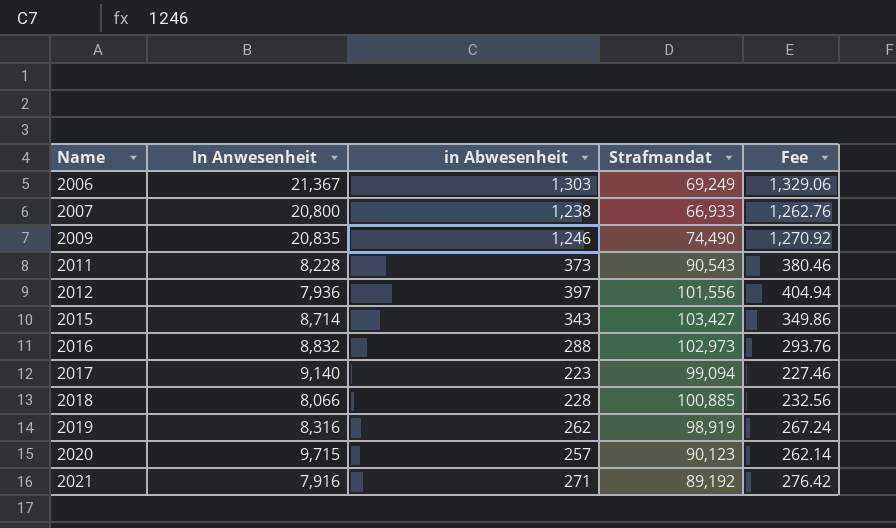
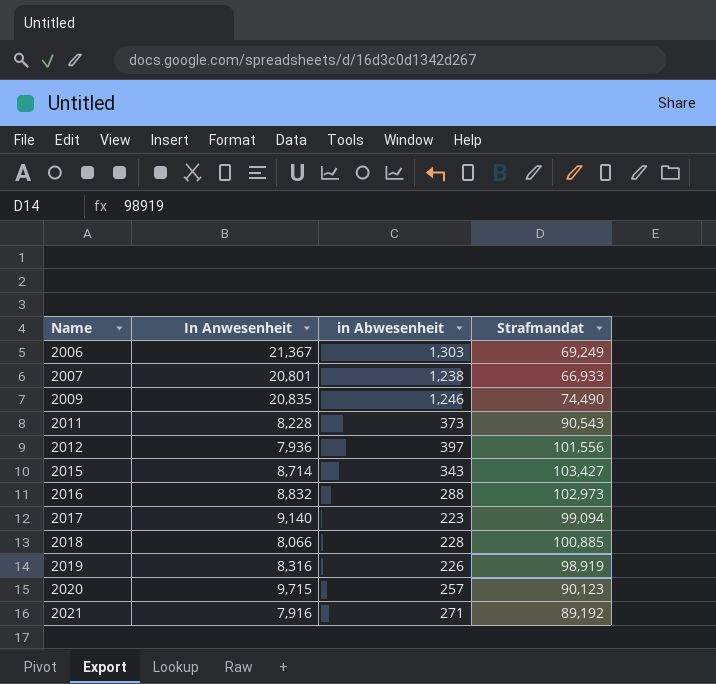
column Fee | formula: [in Abwesenheit] * 1.02 -> none
2007 | In Anwesenheit: 20,800 -> 20,801
2019 | in Abwesenheit: 262 -> 226

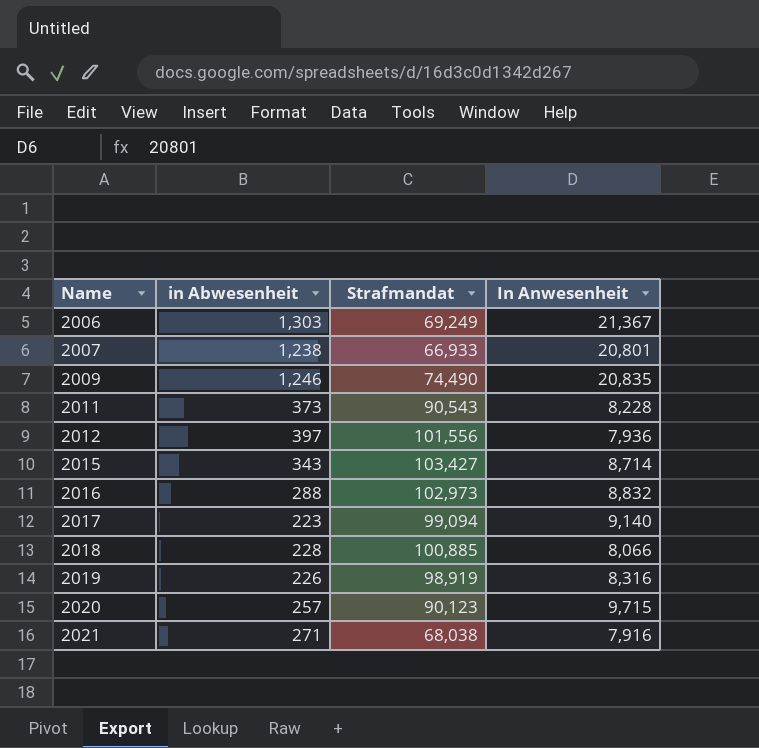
column In Anwesenheit | position: 2 -> 4
2021 | Strafmandat: 89,192 -> 68,038

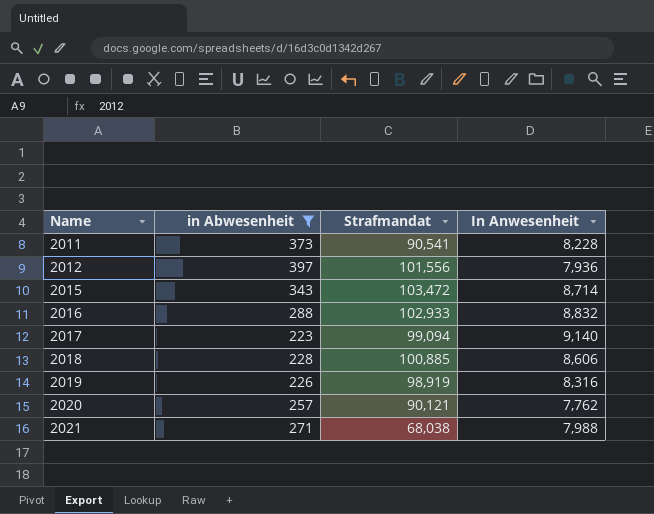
filter: none -> in Abwesenheit <= 397
2011 | Strafmandat: 90,543 -> 90,541
2015 | Strafmandat: 103,427 -> 103,472
2016 | Strafmandat: 102,973 -> 102,933
2018 | In Anwesenheit: 8,066 -> 8,606
2020 | Strafmandat: 90,123 -> 90,121
2020 | In Anwesenheit: 9,715 -> 7,762
2021 | In Anwesenheit: 7,916 -> 7,988

